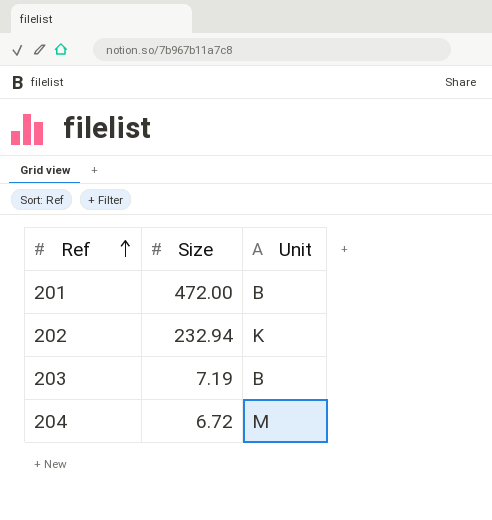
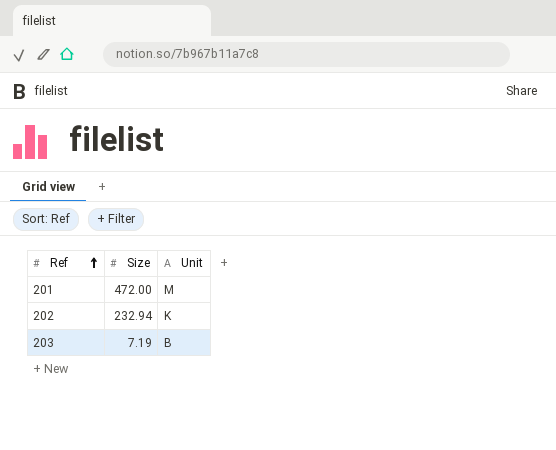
row 204: 6.72 | M -> none
201 | Unit: B -> M

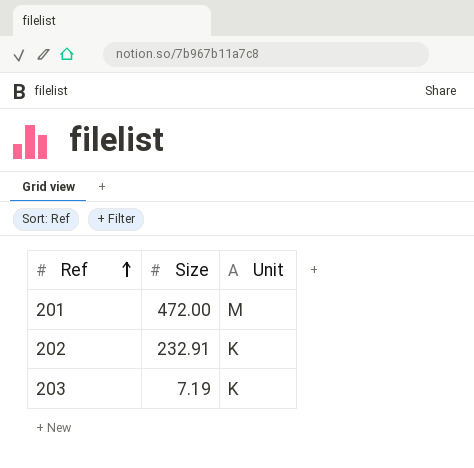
202 | Size: 232.94 -> 232.91
203 | Unit: B -> K

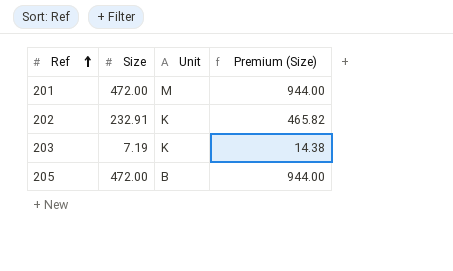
column Premium (Size) | formula: none -> [Size] * 2
row 205: none -> 472.00 | B | 944.00

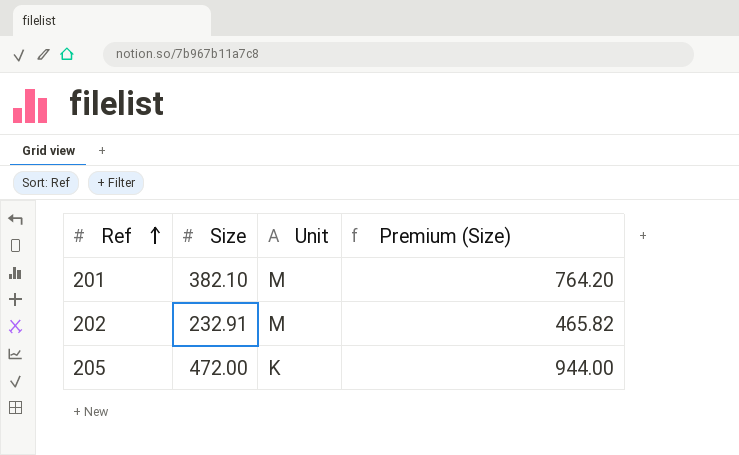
row 203: 7.19 | K | 14.38 -> none
201 | Size: 472.00 -> 382.10
201 | Premium (Size): 944.00 -> 764.20
202 | Unit: K -> M
205 | Unit: B -> K

